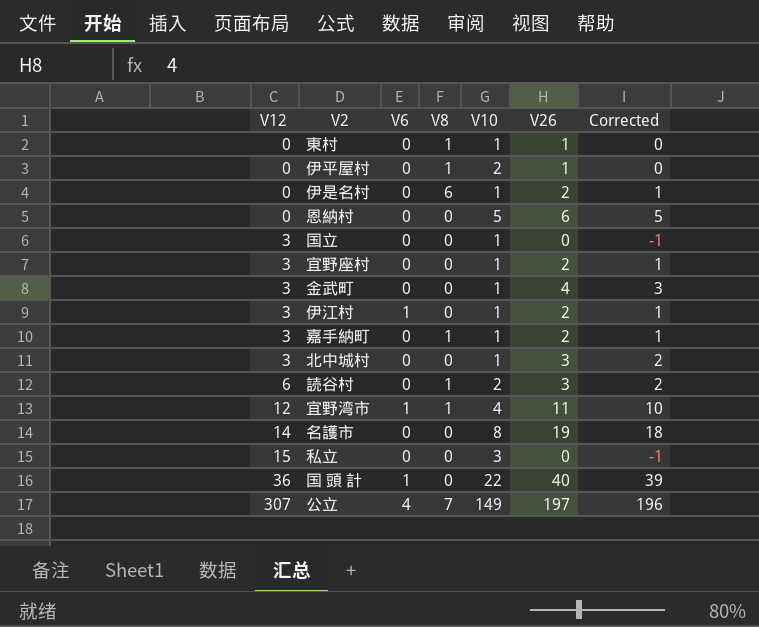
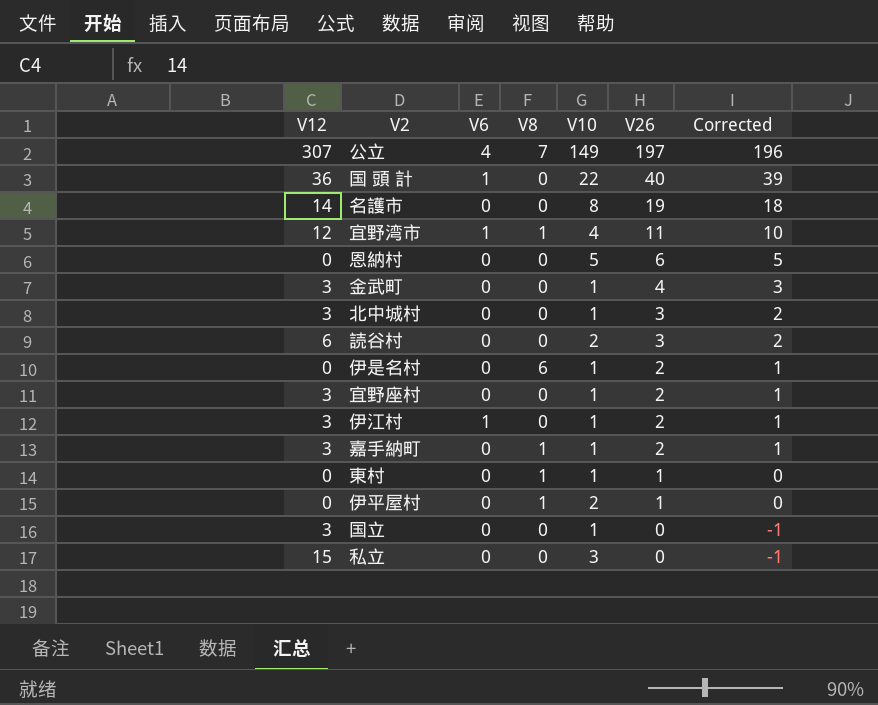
row order: V12 ascending -> V26 descending
読谷村 | V8: 1 -> 0

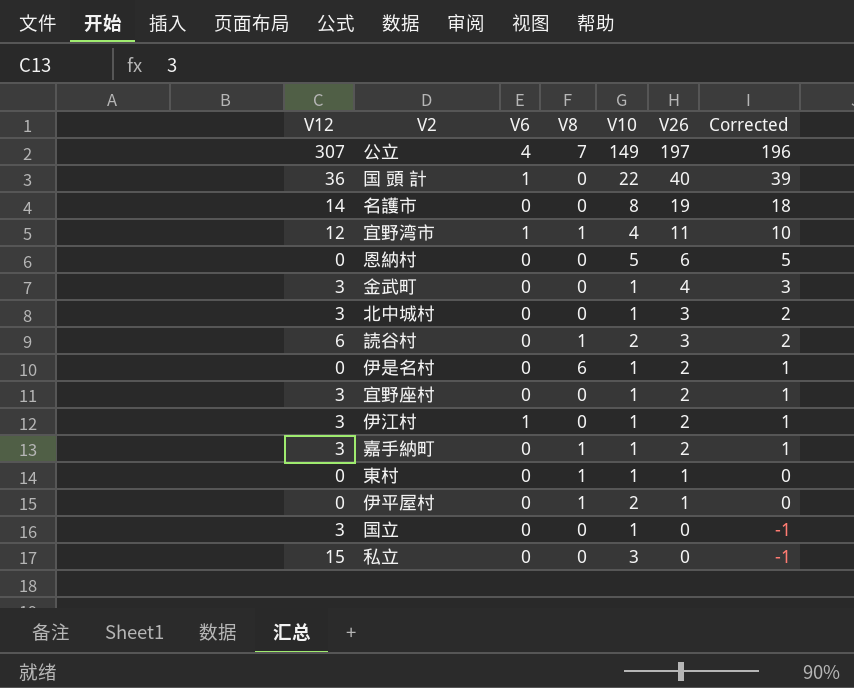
読谷村 | V8: 0 -> 1

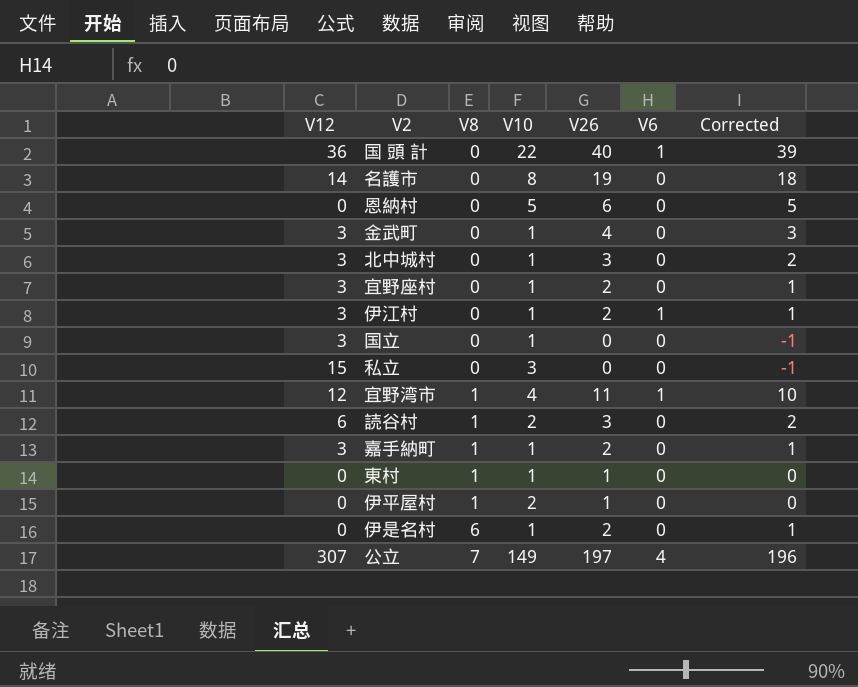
row order: V26 descending -> V8 ascending
column V6 | position: 3 -> 6

